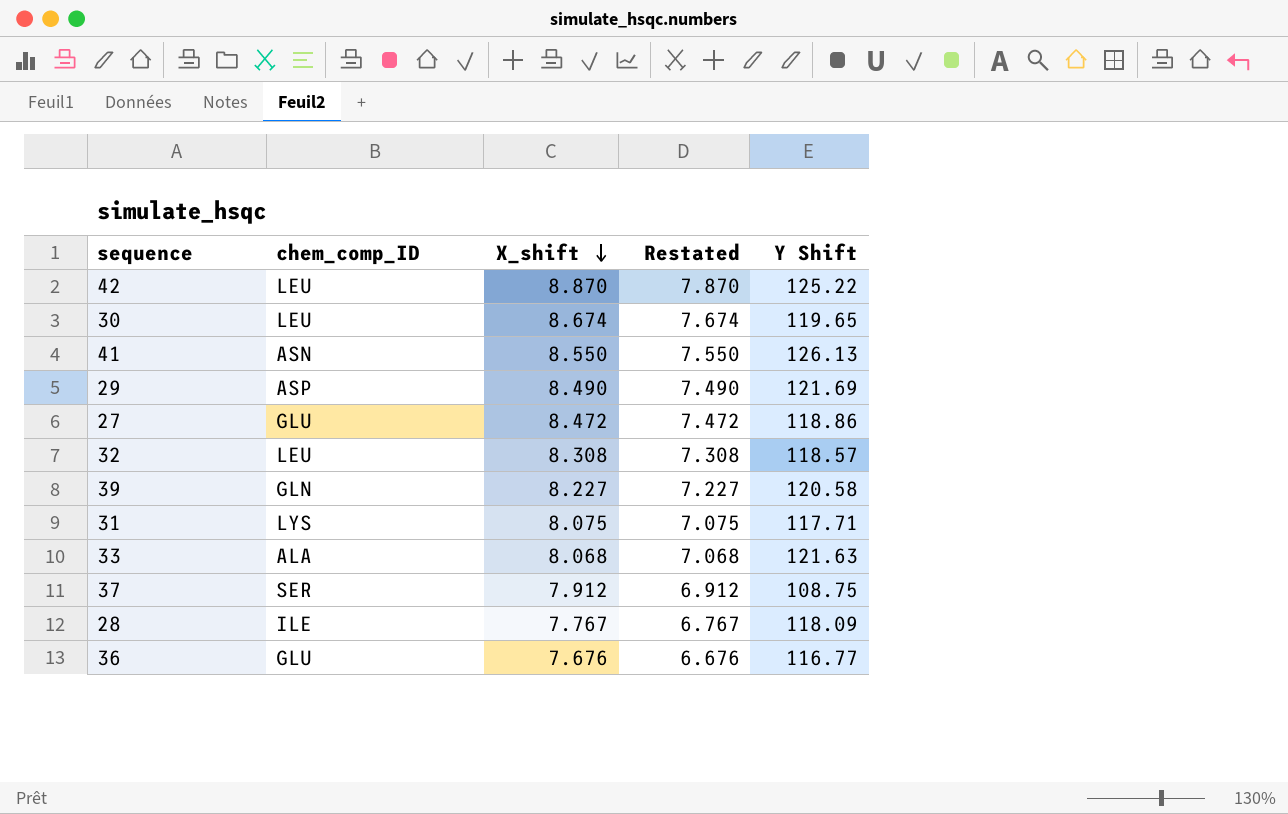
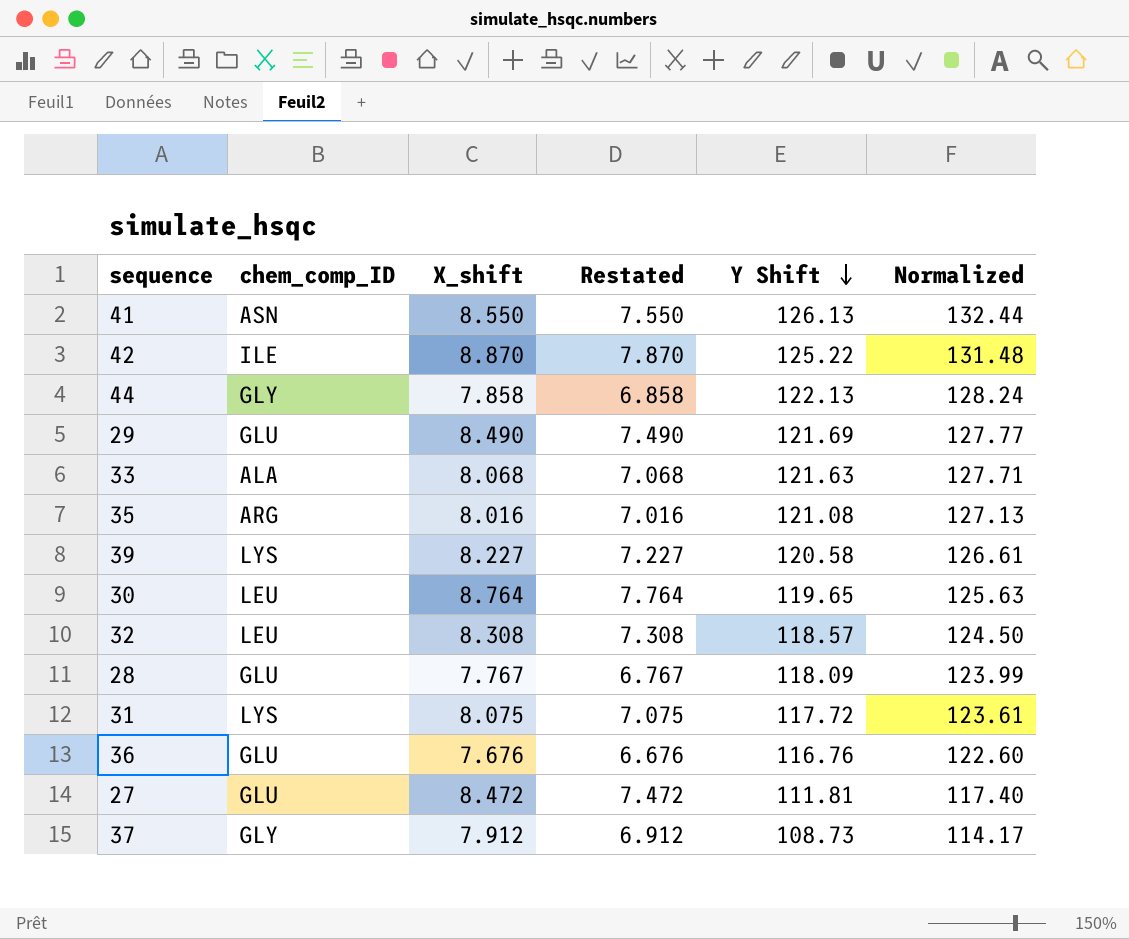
row order: X_shift descending -> Y Shift descending
column Normalized | formula: none -> [Y Shift] * 1.05
42 | chem_comp_ID: LEU -> ILE
row 44: none -> GLY | 7.858 | 6.858 | 122.13 | 128.24
29 | chem_comp_ID: ASP -> GLU
row 35: none -> ARG | 8.016 | 7.016 | 121.08 | 127.13
39 | chem_comp_ID: GLN -> LYS
30 | X_shift: 8.674 -> 8.764
30 | Restated: 7.674 -> 7.764
28 | chem_comp_ID: ILE -> GLU
31 | Y Shift: 117.71 -> 117.72
36 | Y Shift: 116.77 -> 116.76
27 | Y Shift: 118.86 -> 111.81
37 | chem_comp_ID: SER -> GLY
37 | Y Shift: 108.75 -> 108.73

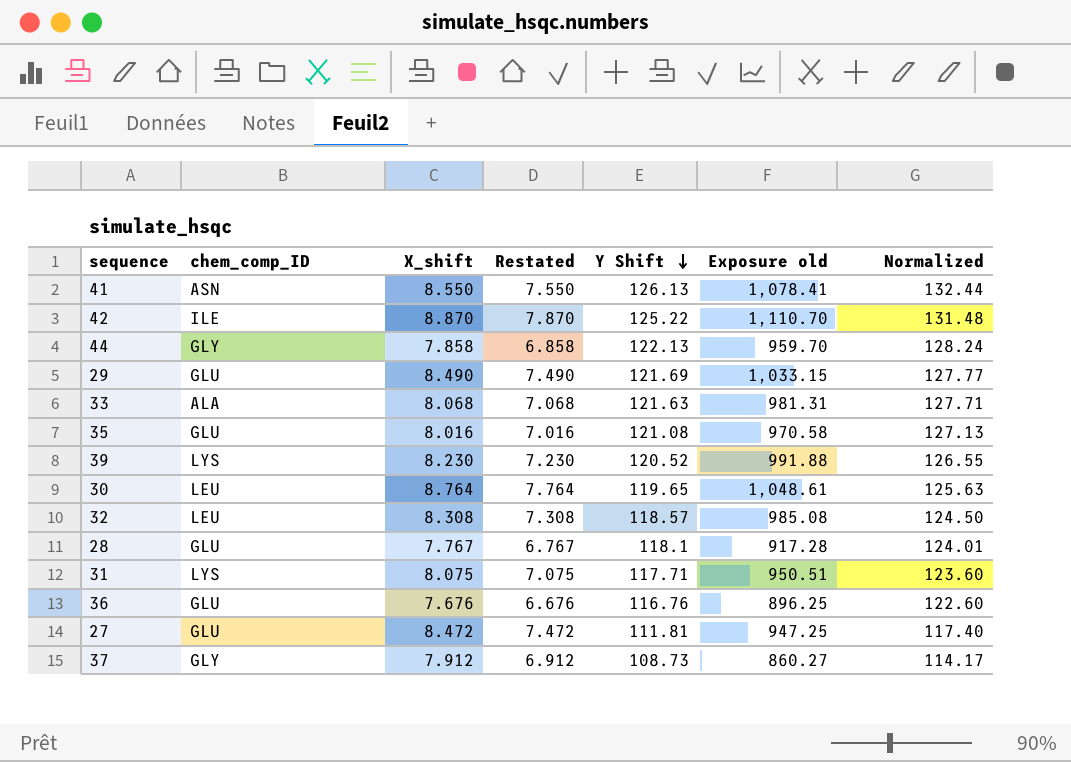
column Exposure old | formula: none -> [X_shift] * [Y Shift]
35 | chem_comp_ID: ARG -> GLU
39 | X_shift: 8.227 -> 8.230
39 | Restated: 7.227 -> 7.230
39 | Y Shift: 120.58 -> 120.52
39 | Normalized: 126.61 -> 126.55
28 | Y Shift: 118.09 -> 118.1
28 | Normalized: 123.99 -> 124.01
31 | Y Shift: 117.72 -> 117.71
31 | Normalized: 123.61 -> 123.60

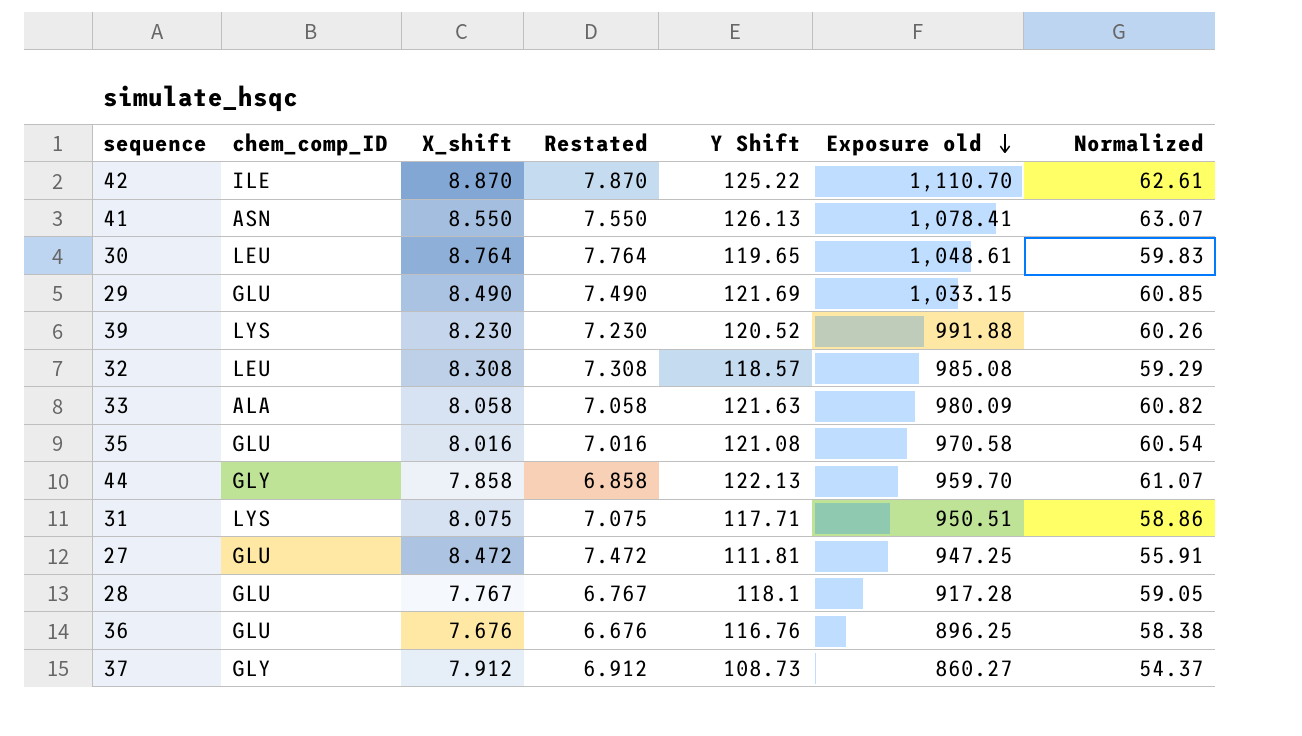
row order: Y Shift descending -> Exposure old descending
column Normalized | formula: [Y Shift] * 1.05 -> [Y Shift] * 0.5
33 | X_shift: 8.068 -> 8.058
33 | Restated: 7.068 -> 7.058
33 | Exposure old: 981.31 -> 980.09

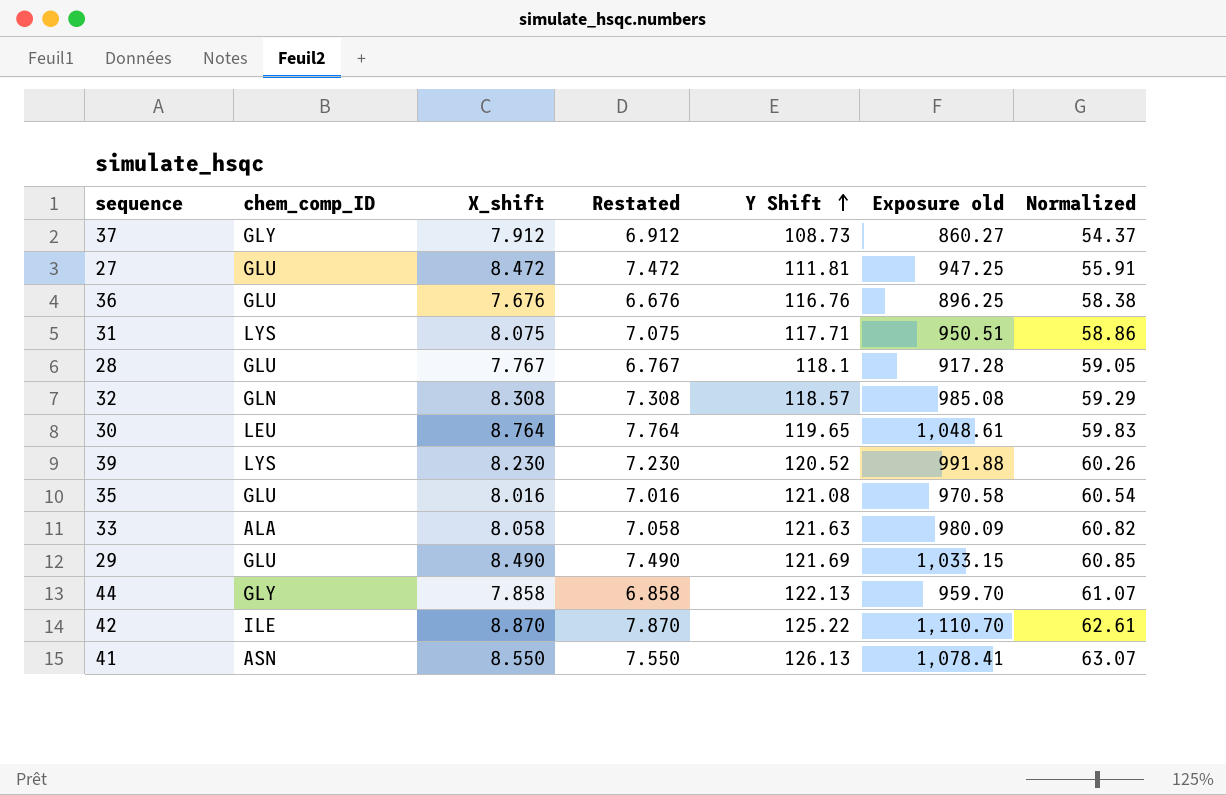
row order: Exposure old descending -> Y Shift ascending
32 | chem_comp_ID: LEU -> GLN

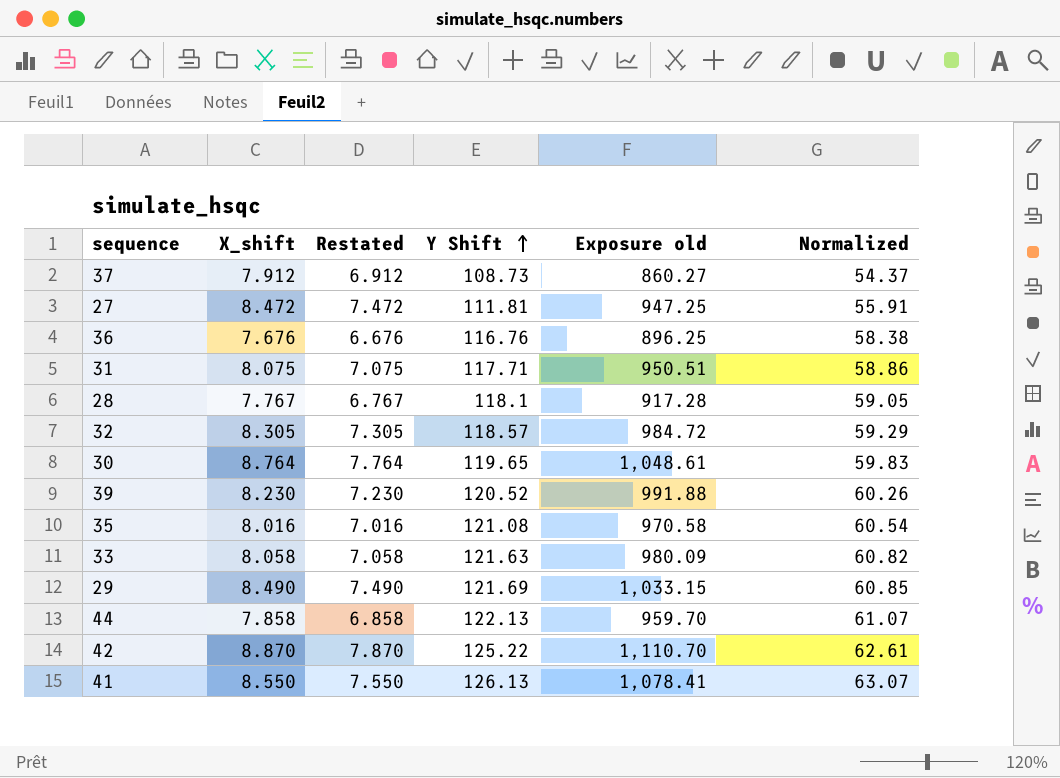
column chem_comp_ID | position: 2 -> none
32 | X_shift: 8.308 -> 8.305
32 | Restated: 7.308 -> 7.305
32 | Exposure old: 985.08 -> 984.72

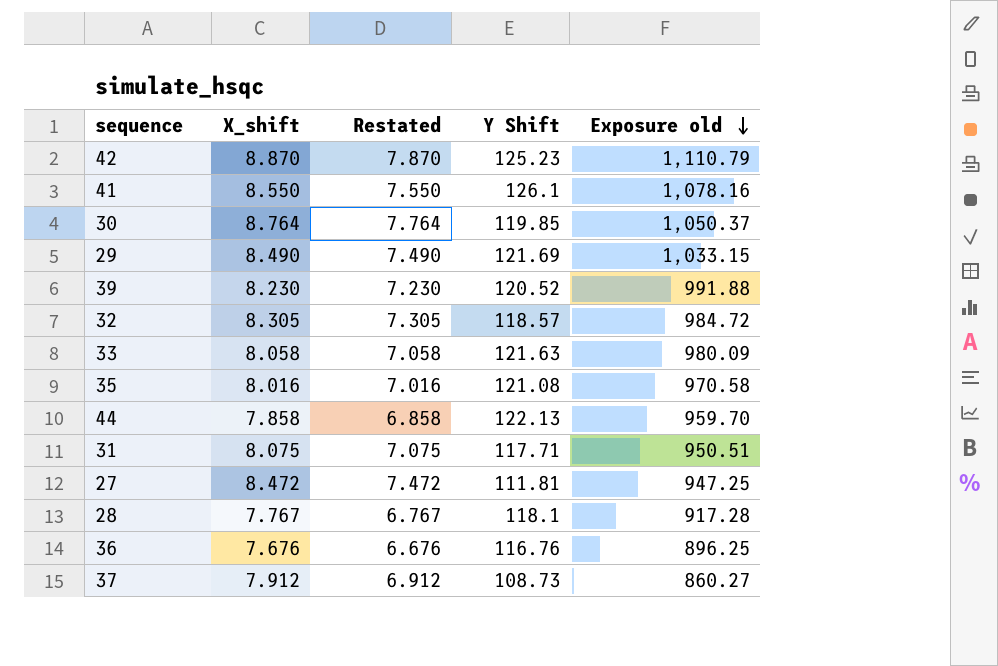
row order: Y Shift ascending -> Exposure old descending
column Normalized | formula: [Y Shift] * 0.5 -> none
42 | Y Shift: 125.22 -> 125.23
42 | Exposure old: 1,110.70 -> 1,110.79
41 | Y Shift: 126.13 -> 126.1
41 | Exposure old: 1,078.41 -> 1,078.16
30 | Y Shift: 119.65 -> 119.85
30 | Exposure old: 1,048.61 -> 1,050.37

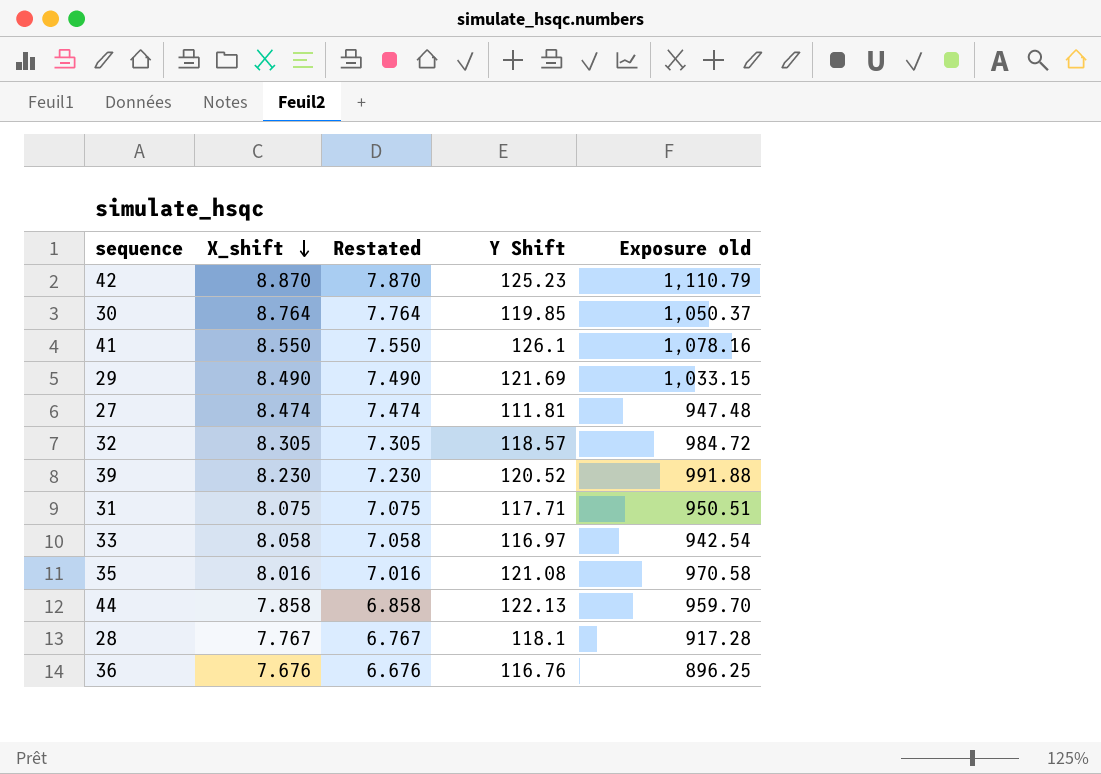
row order: Exposure old descending -> X_shift descending
row 37: 7.912 | 6.912 | 108.73 | 860.27 -> none
27 | X_shift: 8.472 -> 8.474
27 | Restated: 7.472 -> 7.474
27 | Exposure old: 947.25 -> 947.48
33 | Y Shift: 121.63 -> 116.97
33 | Exposure old: 980.09 -> 942.54

